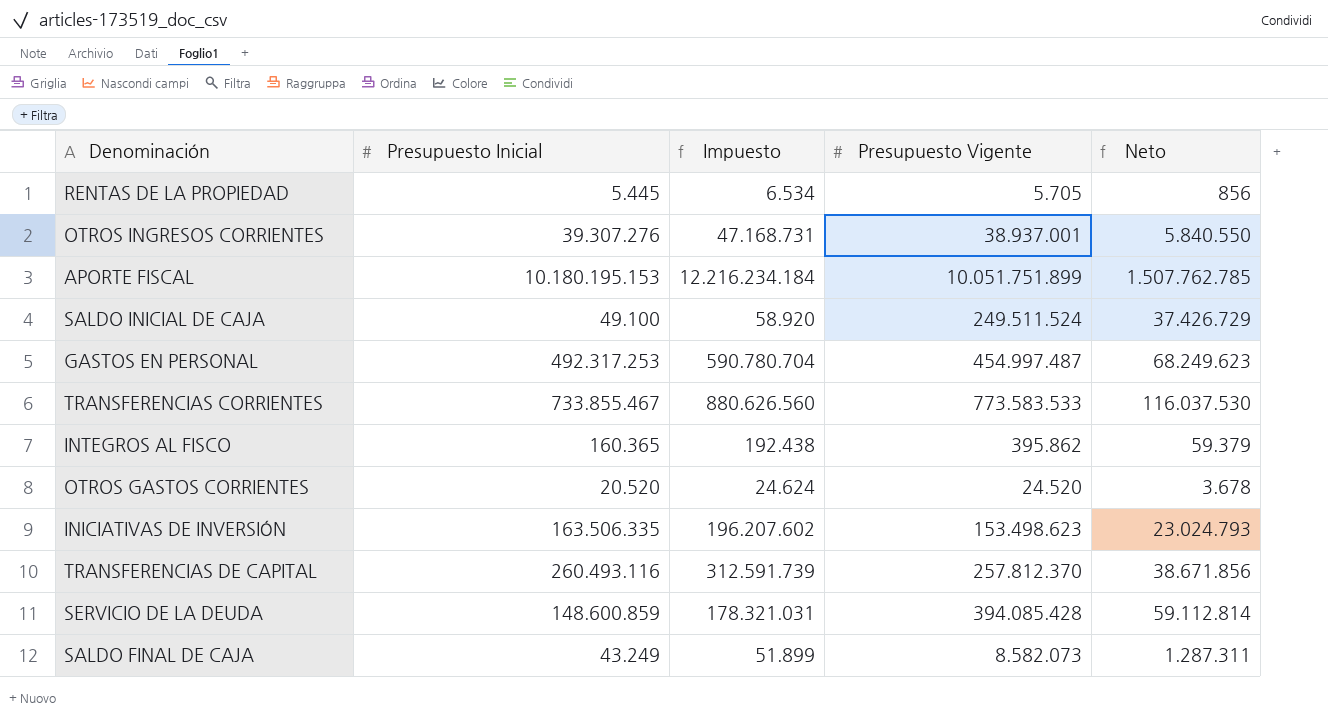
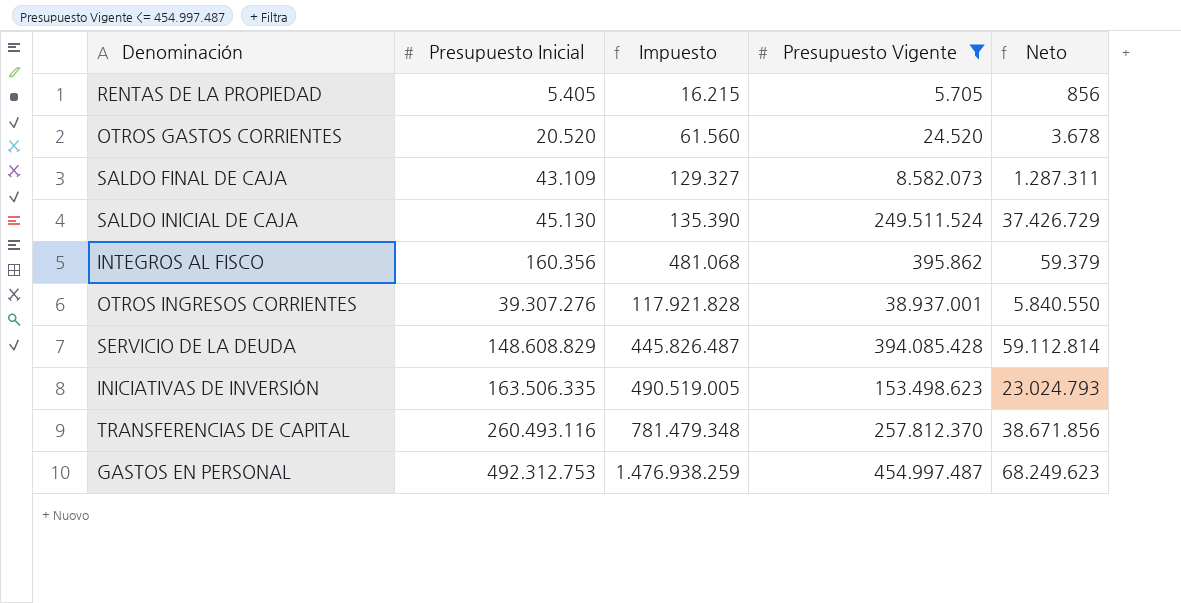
filter: none -> Presupuesto Vigente <= 454.997.487
row order: none -> Presupuesto Inicial ascending
column Impuesto | formula: [Presupuesto Inicial] * 1,2 -> [Presupuesto Inicial] * 3
RENTAS DE LA PROPIEDAD | Presupuesto Inicial: 5.445 -> 5.405
SALDO FINAL DE CAJA | Presupuesto Inicial: 43.249 -> 43.109
SALDO INICIAL DE CAJA | Presupuesto Inicial: 49.100 -> 45.130
INTEGROS AL FISCO | Presupuesto Inicial: 160.365 -> 160.356
SERVICIO DE LA DEUDA | Presupuesto Inicial: 148.600.859 -> 148.608.829
GASTOS EN PERSONAL | Presupuesto Inicial: 492.317.253 -> 492.312.753

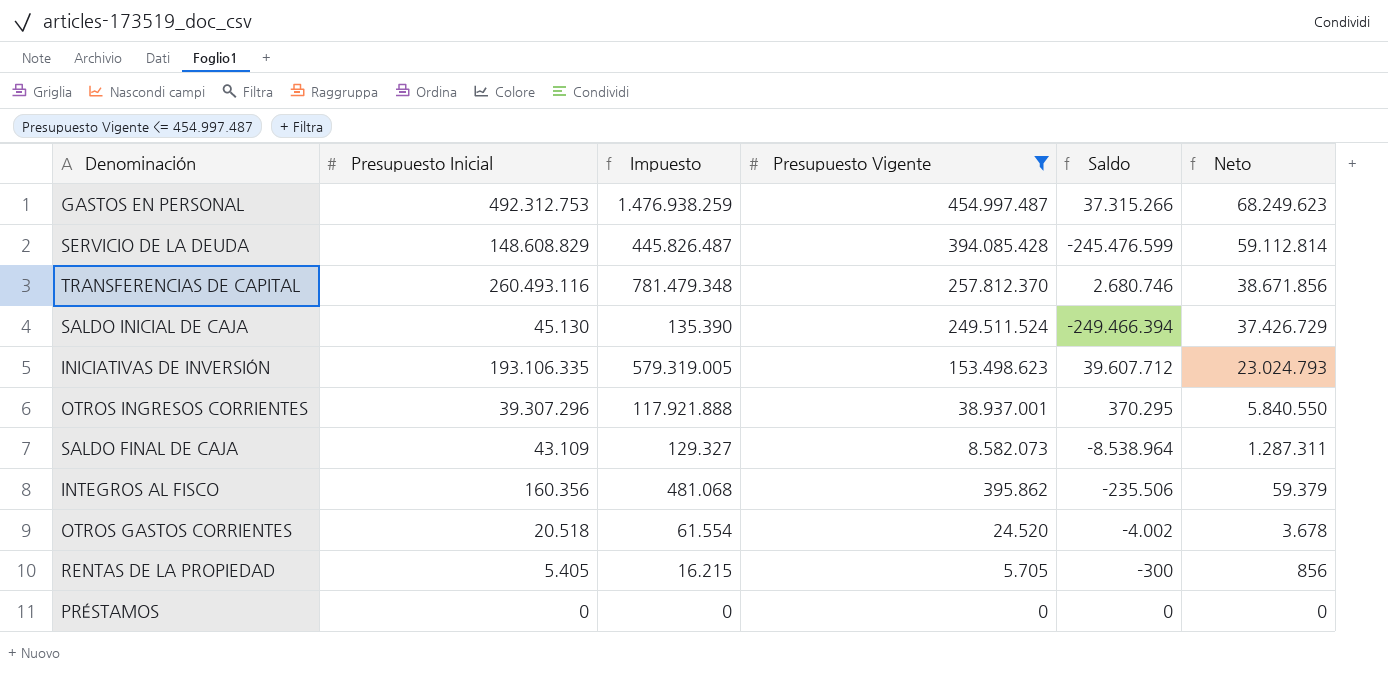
row order: Presupuesto Inicial ascending -> Presupuesto Vigente descending
column Saldo | formula: none -> [Presupuesto Inicial] - [Presupuesto Vigente]
INICIATIVAS DE INVERSIÓN | Presupuesto Inicial: 163.506.335 -> 193.106.335
INICIATIVAS DE INVERSIÓN | Impuesto: 490.519.005 -> 579.319.005
OTROS INGRESOS CORRIENTES | Presupuesto Inicial: 39.307.276 -> 39.307.296
OTROS INGRESOS CORRIENTES | Impuesto: 117.921.828 -> 117.921.888
OTROS GASTOS CORRIENTES | Presupuesto Inicial: 20.520 -> 20.518
OTROS GASTOS CORRIENTES | Impuesto: 61.560 -> 61.554
row PRÉSTAMOS: none -> 0 | 0 | 0 | 0 | 0

